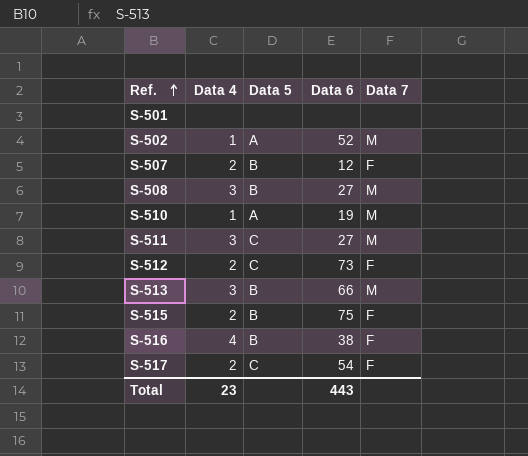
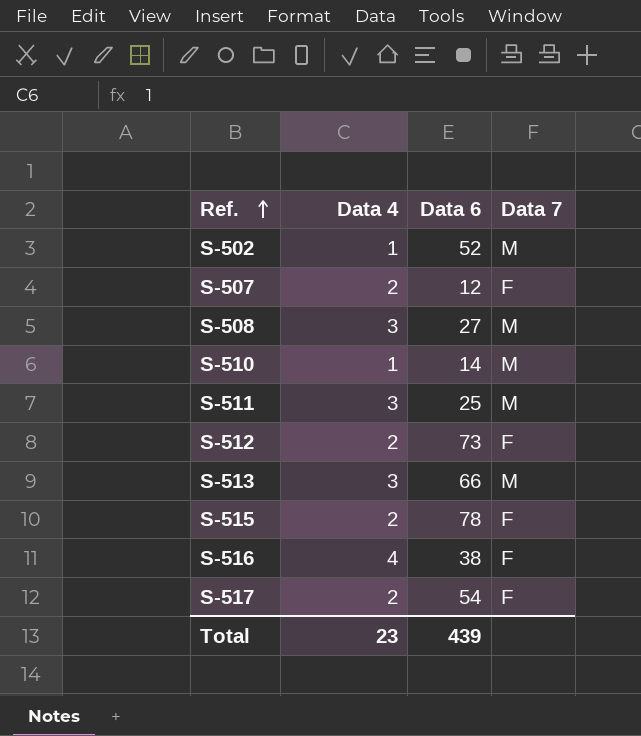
column Data 5 | position: 3 -> none
row S-501: none | none | none | none -> none
S-510 | Data 6: 19 -> 14
S-511 | Data 6: 27 -> 25
S-515 | Data 6: 75 -> 78
Total | Data 6: 443 -> 439

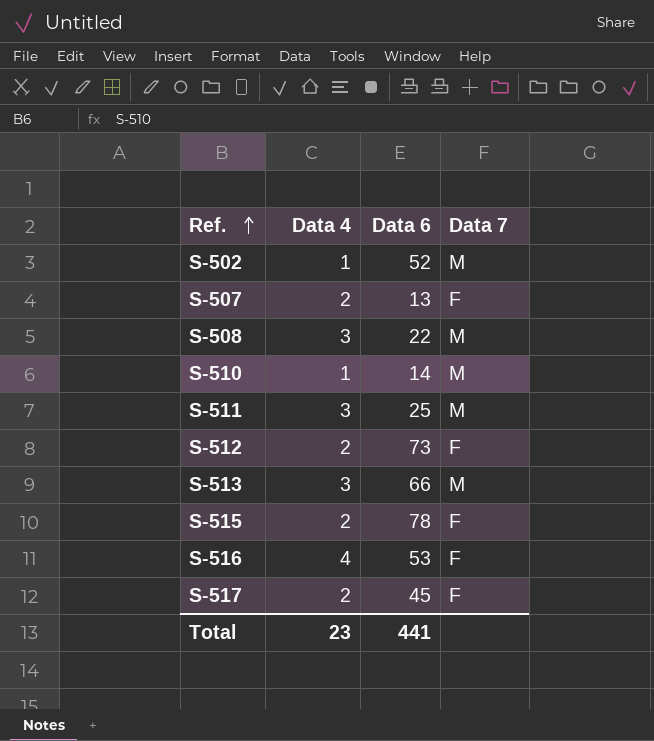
S-507 | Data 6: 12 -> 13
S-508 | Data 6: 27 -> 22
S-516 | Data 6: 38 -> 53
S-517 | Data 6: 54 -> 45
Total | Data 6: 439 -> 441

